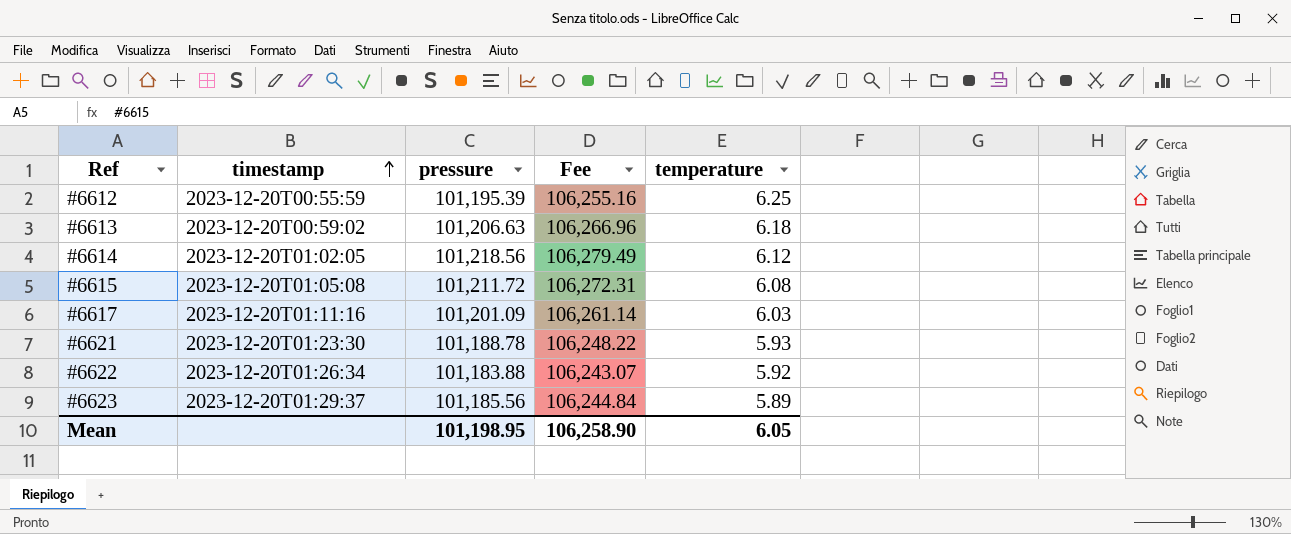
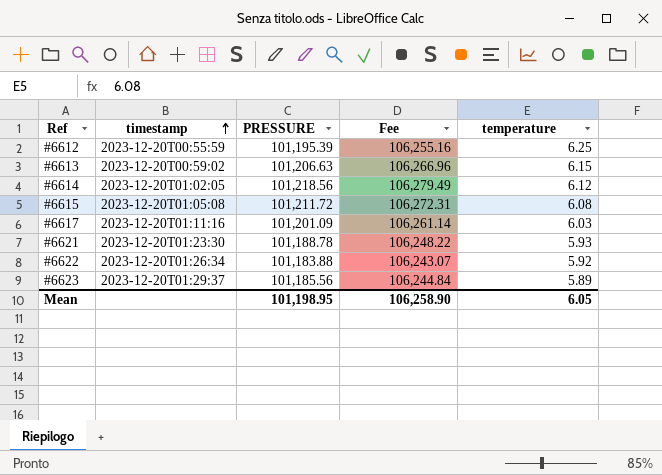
column name: pressure -> PRESSURE
#6613 | temperature: 6.18 -> 6.15

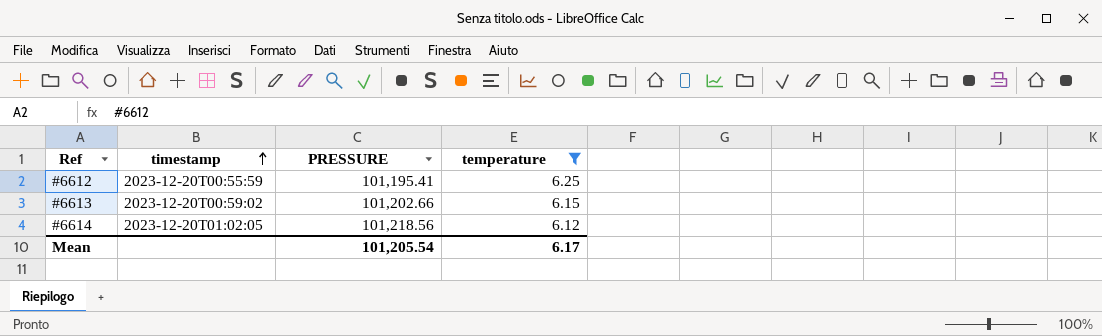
filter: none -> temperature >= 6.12
column Fee | formula: [PRESSURE] * 1.05 -> none
#6612 | PRESSURE: 101,195.39 -> 101,195.41
#6613 | PRESSURE: 101,206.63 -> 101,202.66
Mean | PRESSURE: 101,198.95 -> 101,205.54
Mean | temperature: 6.05 -> 6.17

